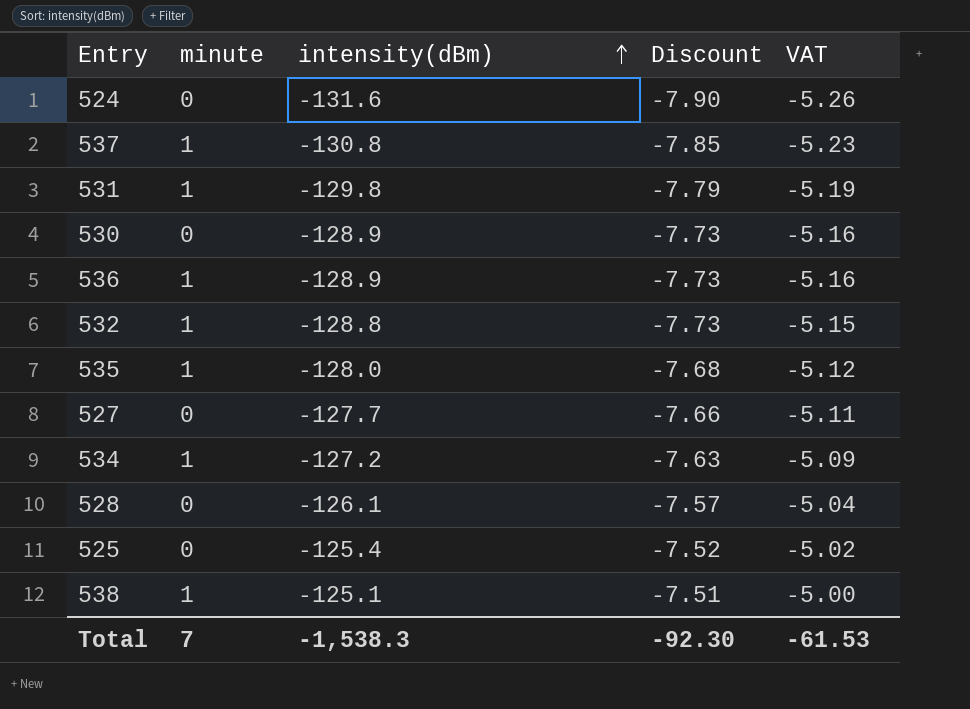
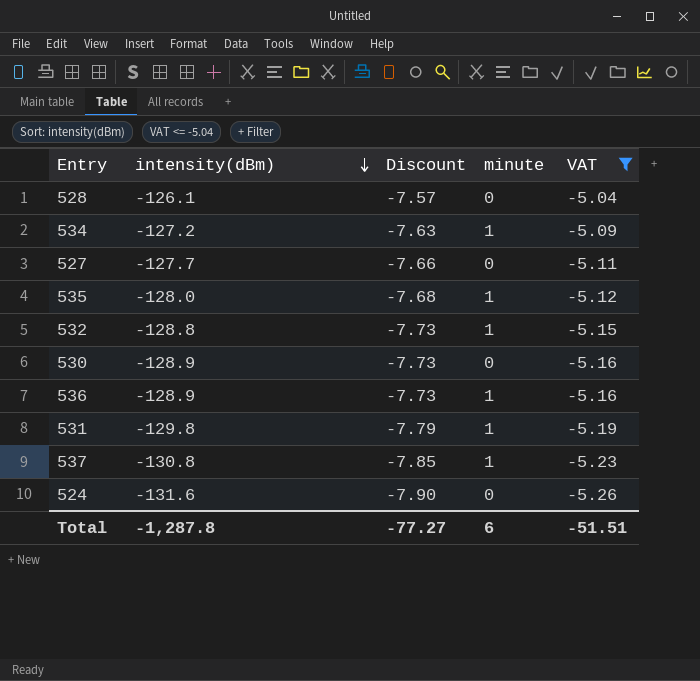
filter: none -> VAT <= -5.04
row order: intensity(dBm) ascending -> intensity(dBm) descending
column minute | position: 2 -> 4
Total | intensity(dBm): -1,538.3 -> -1,287.8
Total | Discount: -92.30 -> -77.27
Total | minute: 7 -> 6
Total | VAT: -61.53 -> -51.51

